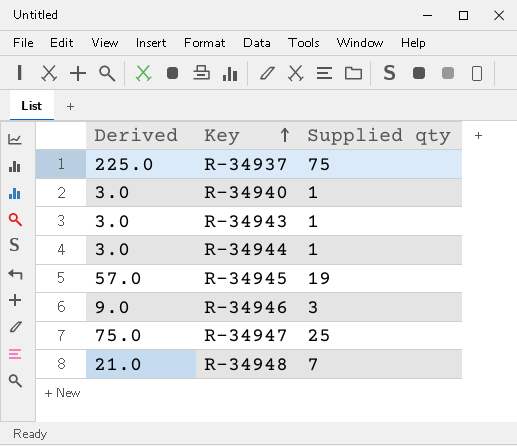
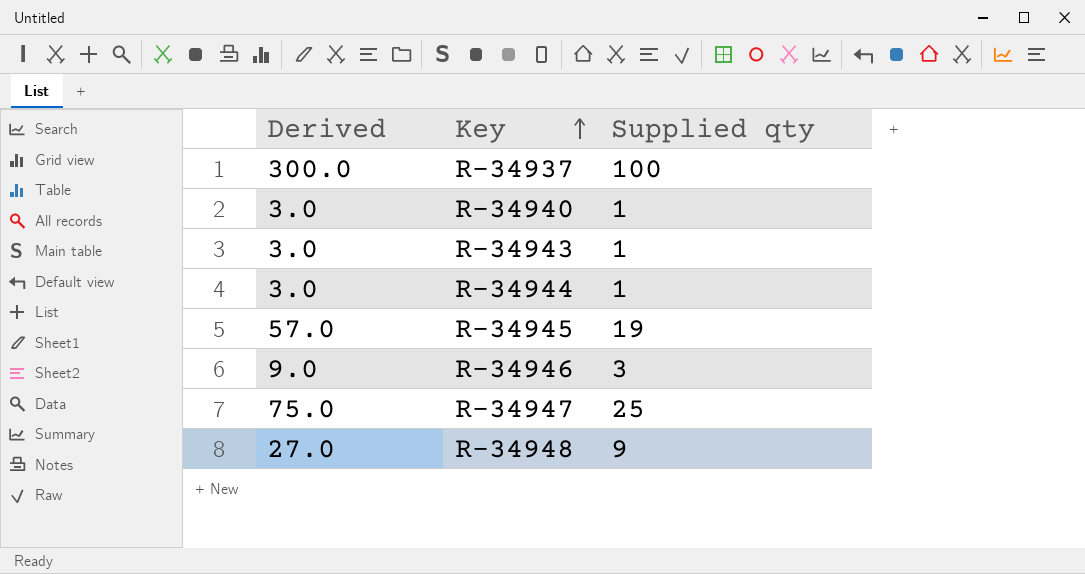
R-34937 | Derived: 225.0 -> 300.0
R-34937 | Supplied qty: 75 -> 100
R-34948 | Derived: 21.0 -> 27.0
R-34948 | Supplied qty: 7 -> 9

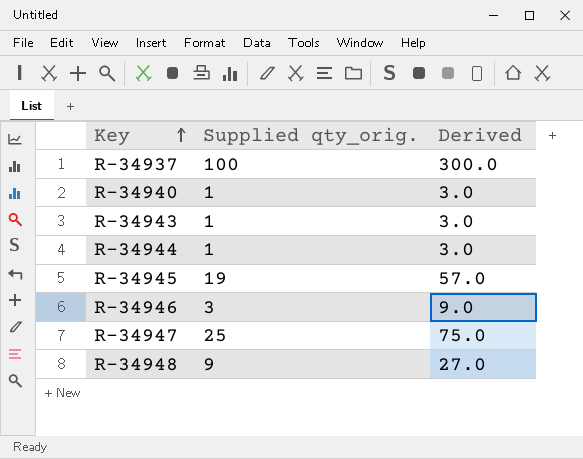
column name: Supplied qty -> Supplied qty_orig.
column Derived | position: 1 -> 3

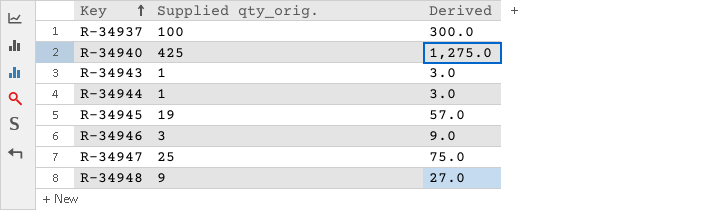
R-34940 | Supplied qty_orig.: 1 -> 425
R-34940 | Derived: 3.0 -> 1,275.0

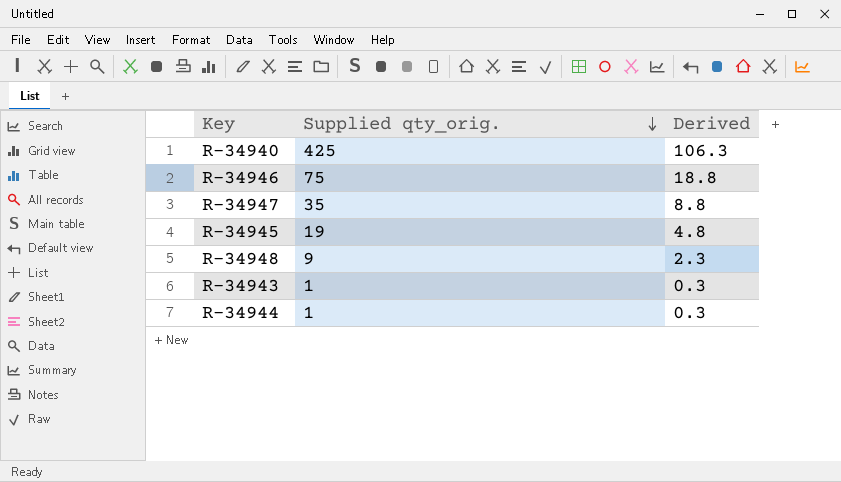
row order: Key ascending -> Supplied qty_orig. descending
column Derived | formula: [Supplied qty_orig.] * 3 -> [Supplied qty_orig.] * 0.25
row R-34937: 100 | 300.0 -> none
R-34946 | Supplied qty_orig.: 3 -> 75
R-34947 | Supplied qty_orig.: 25 -> 35

